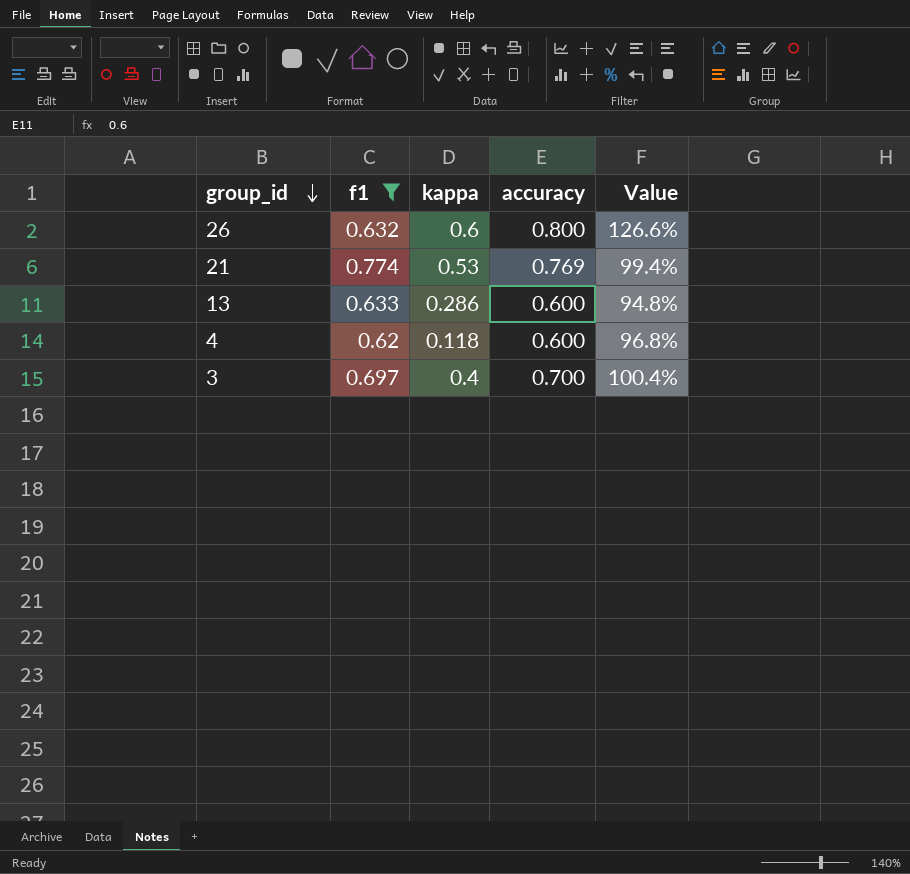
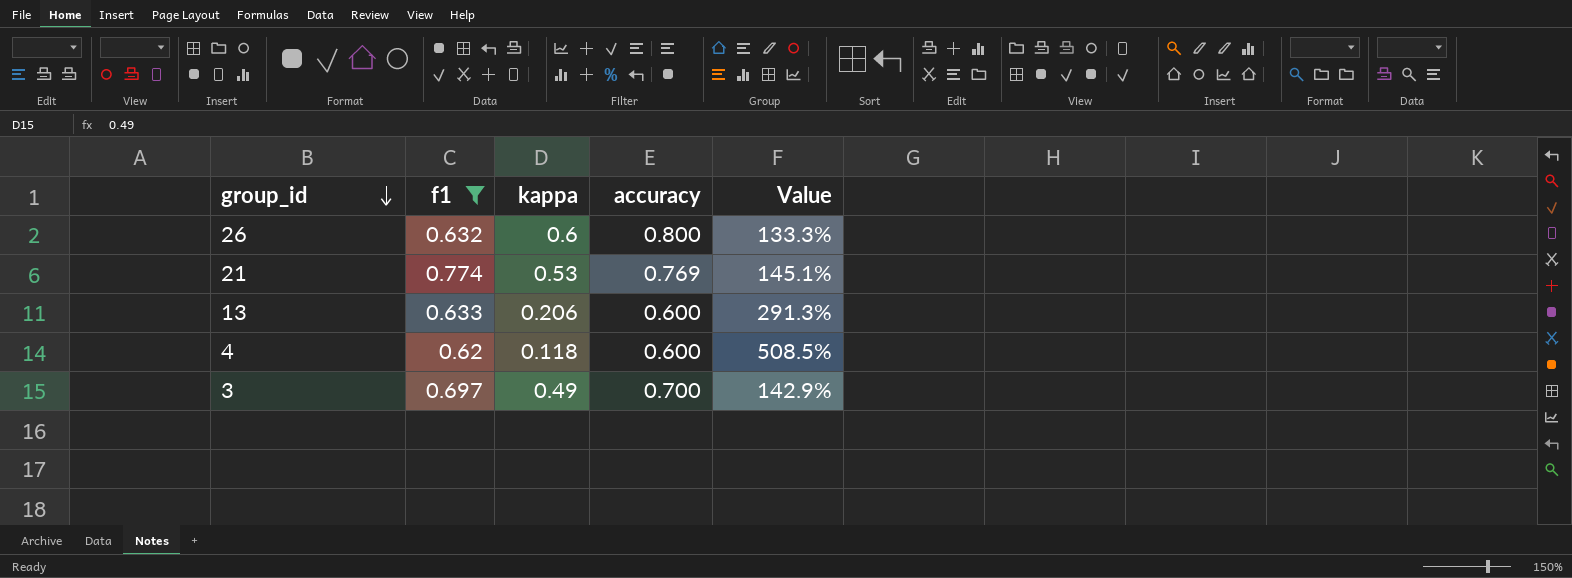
column Value | formula: [accuracy] / [f1] -> [accuracy] / [kappa]
13 | kappa: 0.286 -> 0.206
3 | kappa: 0.4 -> 0.49

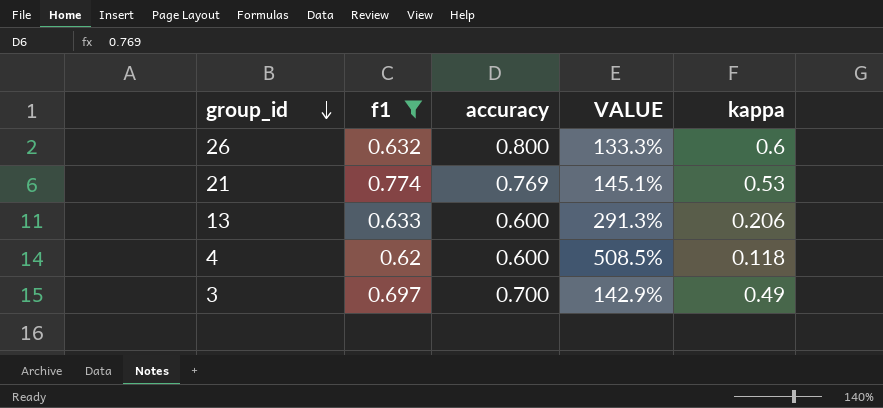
column name: Value -> VALUE
column kappa | position: 3 -> 5

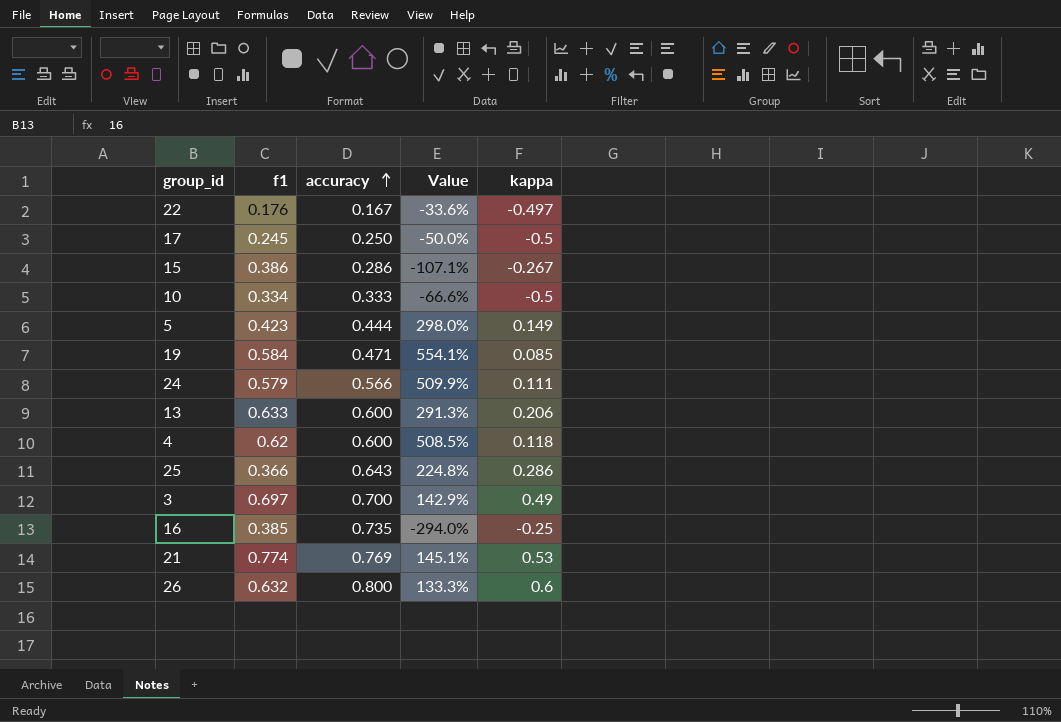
filter: f1 >= 0.62 -> none
row order: group_id descending -> accuracy ascending
column name: VALUE -> Value

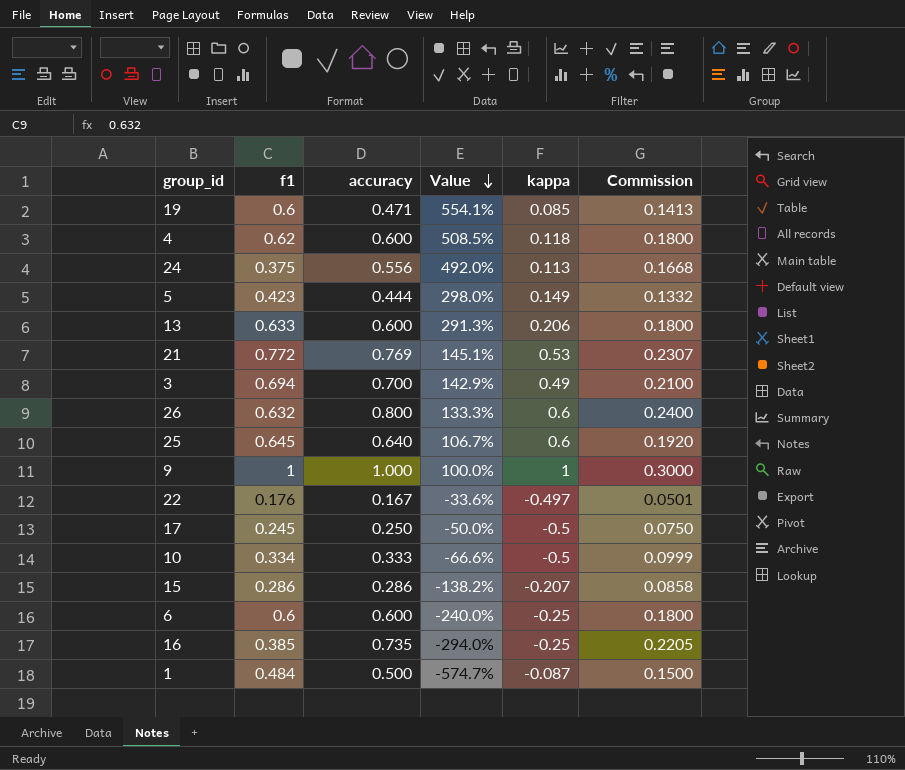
row order: accuracy ascending -> Value descending
column Commission | formula: none -> [accuracy] * 0.3
19 | f1: 0.584 -> 0.6
24 | f1: 0.579 -> 0.375
24 | accuracy: 0.566 -> 0.556
24 | Value: 509.9% -> 492.0%
24 | kappa: 0.111 -> 0.113
21 | f1: 0.774 -> 0.772
3 | f1: 0.697 -> 0.694
25 | f1: 0.366 -> 0.645
25 | accuracy: 0.643 -> 0.640
25 | Value: 224.8% -> 106.7%
25 | kappa: 0.286 -> 0.6
row 9: none -> 1 | 1.000 | 100.0% | 1 | 0.3000
15 | f1: 0.386 -> 0.286
15 | Value: -107.1% -> -138.2%
15 | kappa: -0.267 -> -0.207
row 6: none -> 0.6 | 0.600 | -240.0% | -0.25 | 0.1800
row 1: none -> 0.484 | 0.500 | -574.7% | -0.087 | 0.1500

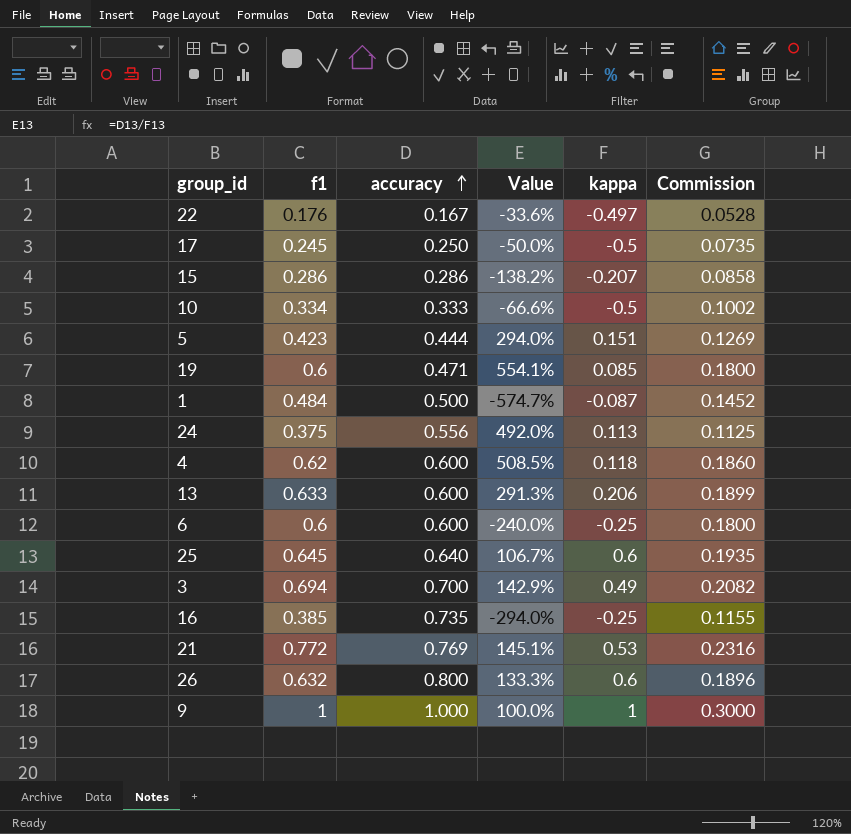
row order: Value descending -> accuracy ascending
column Commission | formula: [accuracy] * 0.3 -> [f1] * 0.3
5 | Value: 298.0% -> 294.0%
5 | kappa: 0.149 -> 0.151

